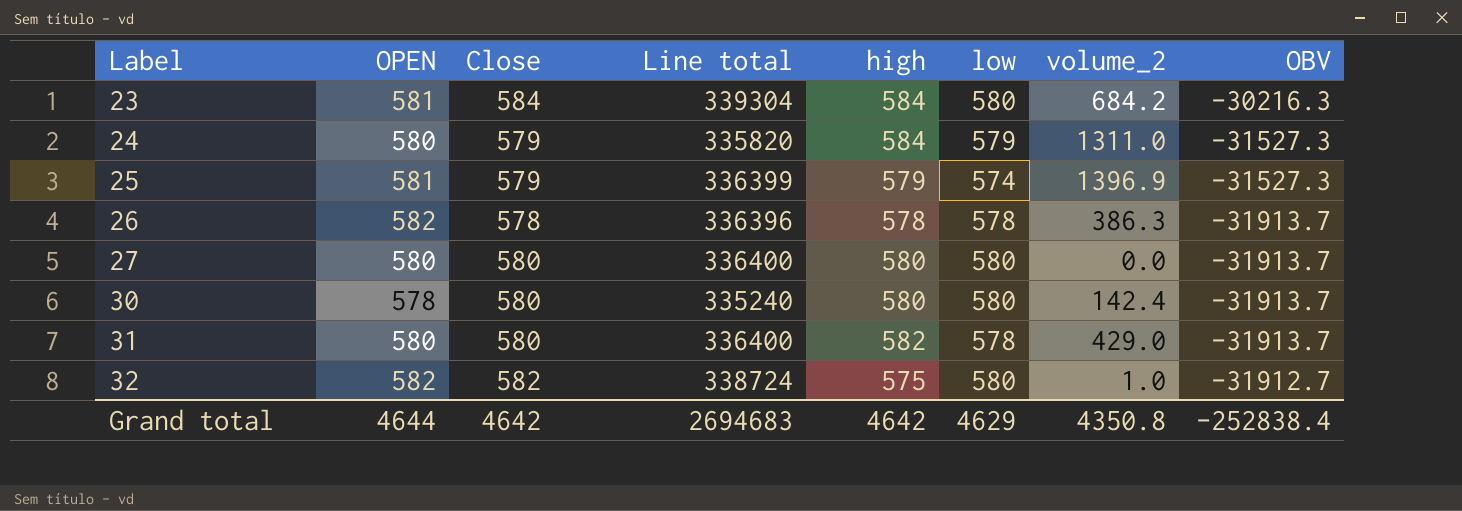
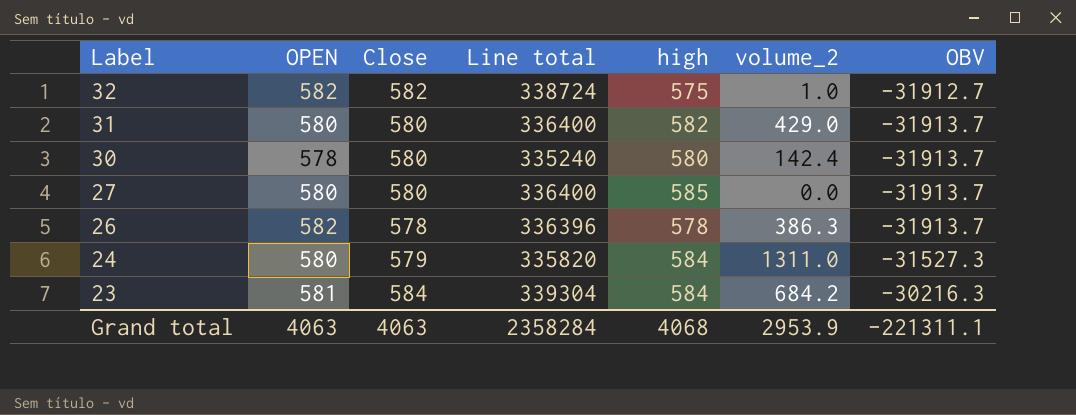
row order: Label ascending -> Label descending
column low | position: 6 -> none
row 25: 581 | 579 | 336399 | 579 | 574 | 1396.9 | -31527.3 -> none
27 | high: 580 -> 585
Grand total | OPEN: 4644 -> 4063
Grand total | Close: 4642 -> 4063
Grand total | Line total: 2694683 -> 2358284
Grand total | high: 4642 -> 4068
Grand total | volume_2: 4350.8 -> 2953.9
Grand total | OBV: -252838.4 -> -221311.1

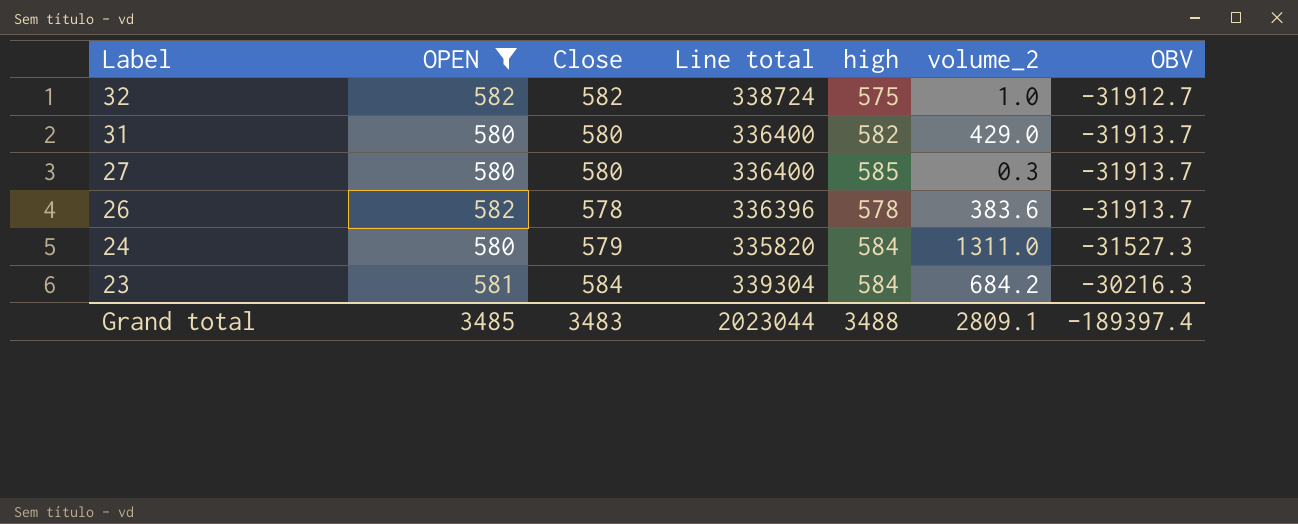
filter: none -> OPEN != 578
27 | volume_2: 0.0 -> 0.3
26 | volume_2: 386.3 -> 383.6
Grand total | OPEN: 4063 -> 3485
Grand total | Close: 4063 -> 3483
Grand total | Line total: 2358284 -> 2023044
Grand total | high: 4068 -> 3488
Grand total | volume_2: 2953.9 -> 2809.1
Grand total | OBV: -221311.1 -> -189397.4

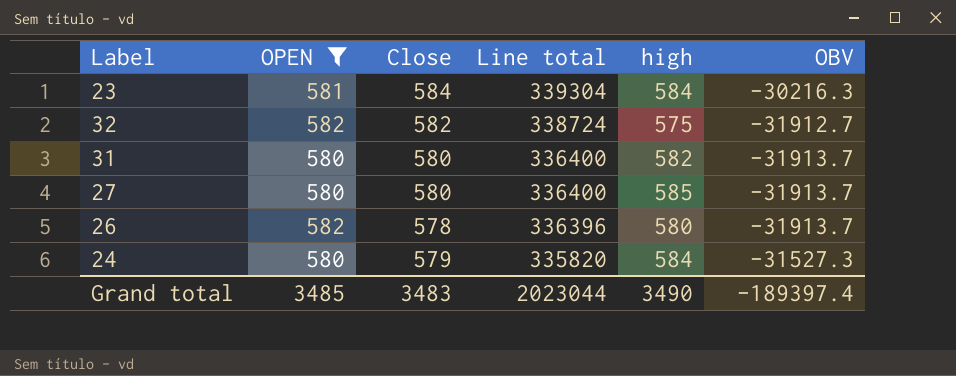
row order: Label descending -> Line total descending
column volume_2 | position: 6 -> none
26 | high: 578 -> 580
Grand total | high: 3488 -> 3490

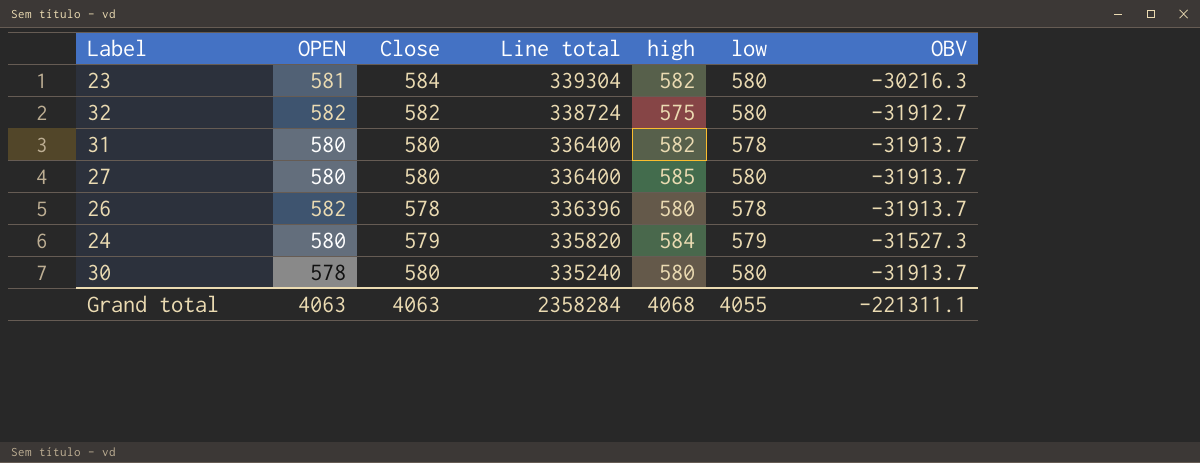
filter: OPEN != 578 -> none
column low | position: none -> 6
23 | high: 584 -> 582
Grand total | OPEN: 3485 -> 4063
Grand total | Close: 3483 -> 4063
Grand total | Line total: 2023044 -> 2358284
Grand total | high: 3490 -> 4068
Grand total | OBV: -189397.4 -> -221311.1

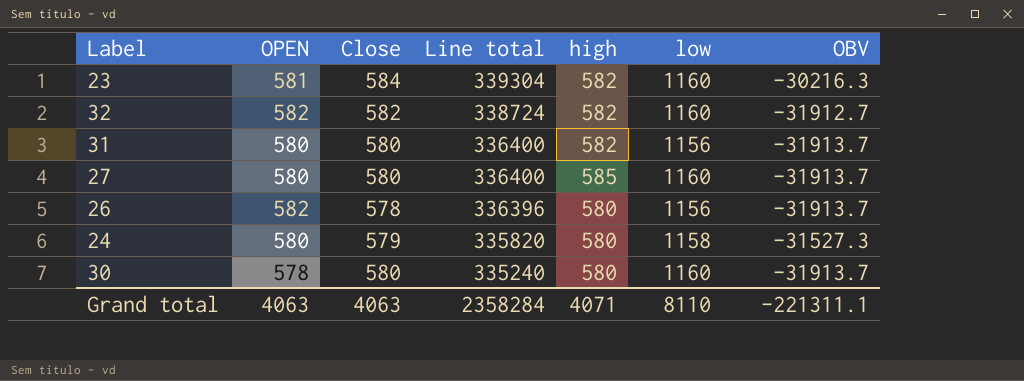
23 | low: 580 -> 1160
32 | high: 575 -> 582
32 | low: 580 -> 1160
31 | low: 578 -> 1156
27 | low: 580 -> 1160
26 | low: 578 -> 1156
24 | high: 584 -> 580
24 | low: 579 -> 1158
30 | low: 580 -> 1160
Grand total | high: 4068 -> 4071
Grand total | low: 4055 -> 8110

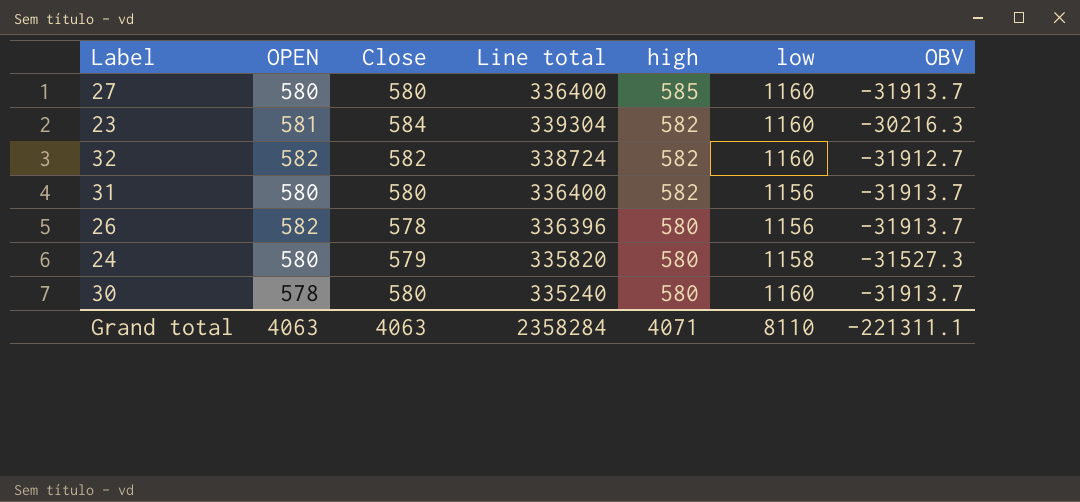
row order: Line total descending -> high descending

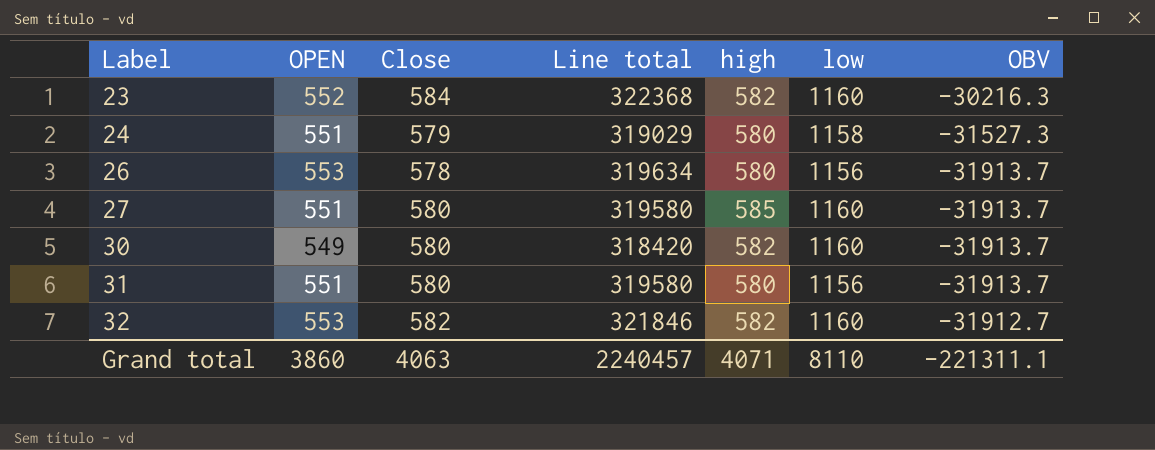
row order: high descending -> Label ascending
23 | OPEN: 581 -> 552
23 | Line total: 339304 -> 322368
24 | OPEN: 580 -> 551
24 | Line total: 335820 -> 319029
26 | OPEN: 582 -> 553
26 | Line total: 336396 -> 319634
27 | OPEN: 580 -> 551
27 | Line total: 336400 -> 319580
30 | OPEN: 578 -> 549
30 | Line total: 335240 -> 318420
30 | high: 580 -> 582
31 | OPEN: 580 -> 551
31 | Line total: 336400 -> 319580
31 | high: 582 -> 580
32 | OPEN: 582 -> 553
32 | Line total: 338724 -> 321846
Grand total | OPEN: 4063 -> 3860
Grand total | Line total: 2358284 -> 2240457

